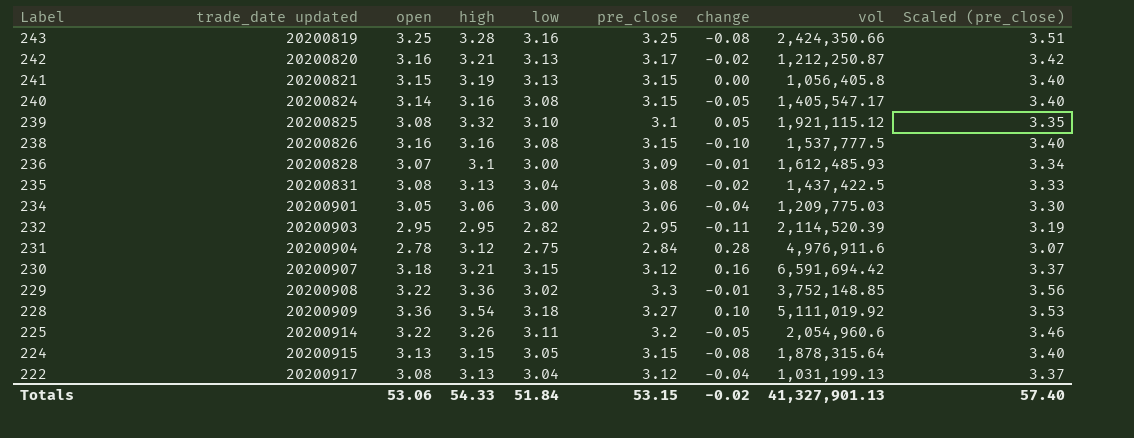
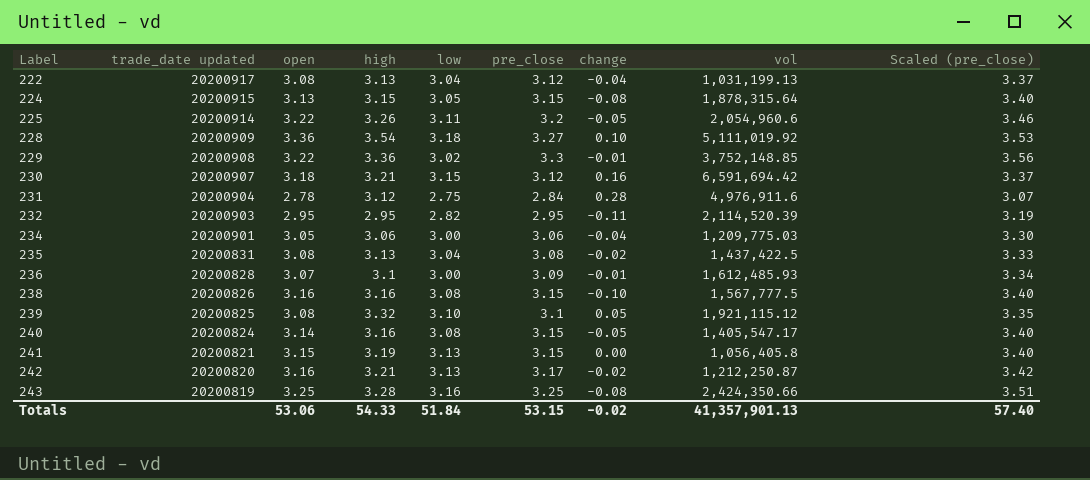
row order: Label descending -> Label ascending
238 | vol: 1,537,777.5 -> 1,567,777.5
Totals | vol: 41,327,901.13 -> 41,357,901.13

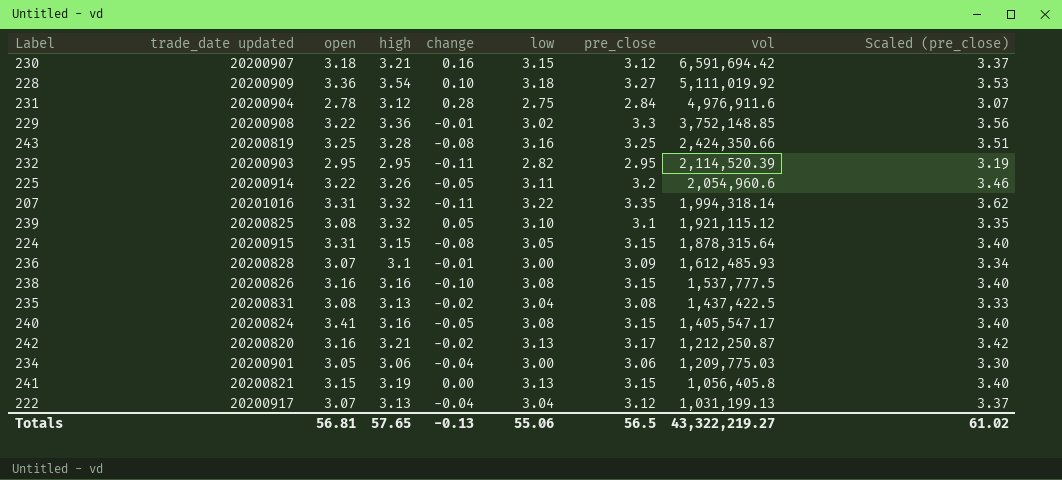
row order: Label ascending -> vol descending
column change | position: 7 -> 5
row 207: none -> 20201016 | 3.31 | 3.32 | -0.11 | 3.22 | 3.35 | 1,994,318.14 | 3.62
224 | open: 3.13 -> 3.31
238 | vol: 1,567,777.5 -> 1,537,777.5
240 | open: 3.14 -> 3.41
222 | open: 3.08 -> 3.07
Totals | open: 53.06 -> 56.81
Totals | high: 54.33 -> 57.65
Totals | change: -0.02 -> -0.13
Totals | low: 51.84 -> 55.06
Totals | pre_close: 53.15 -> 56.5
Totals | vol: 41,357,901.13 -> 43,322,219.27
Totals | Scaled (pre_close): 57.40 -> 61.02

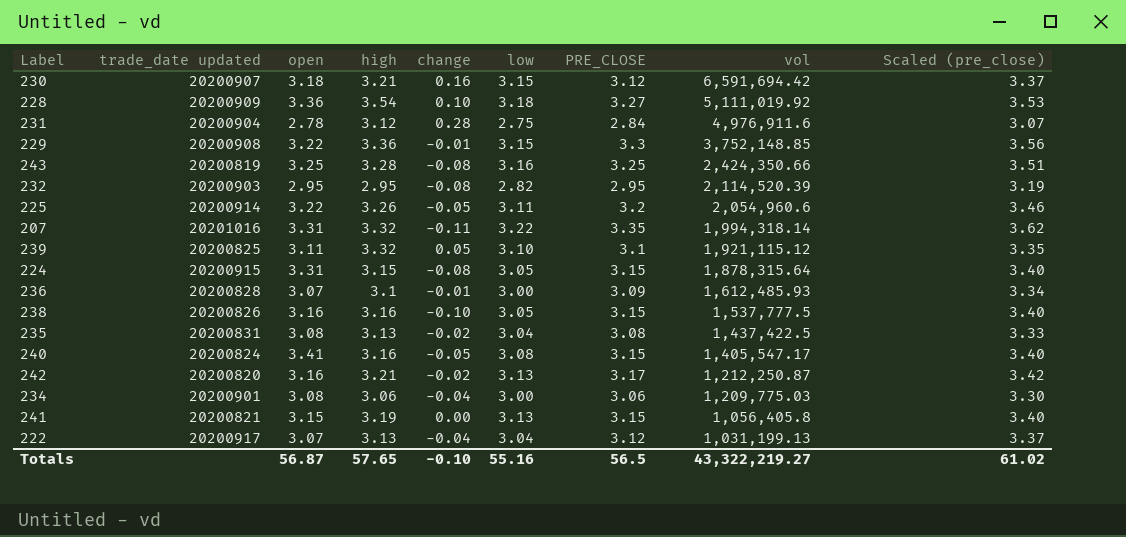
column name: pre_close -> PRE_CLOSE
229 | low: 3.02 -> 3.15
232 | change: -0.11 -> -0.08
239 | open: 3.08 -> 3.11
238 | low: 3.08 -> 3.05
234 | open: 3.05 -> 3.08
Totals | open: 56.81 -> 56.87
Totals | change: -0.13 -> -0.10
Totals | low: 55.06 -> 55.16

